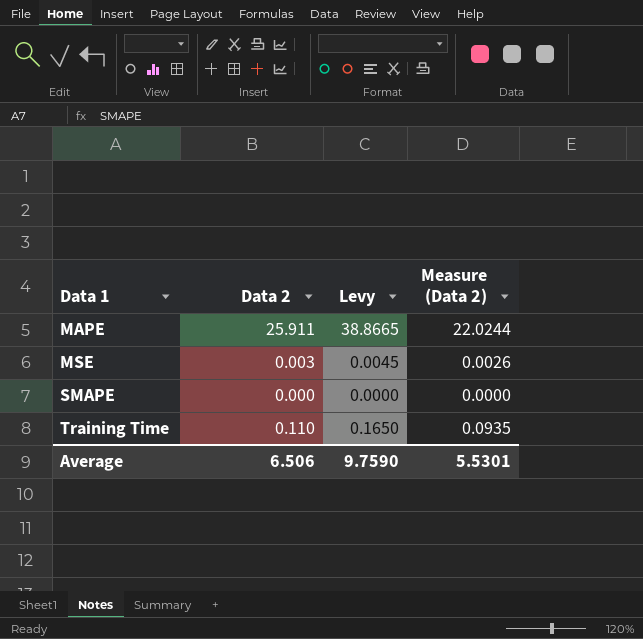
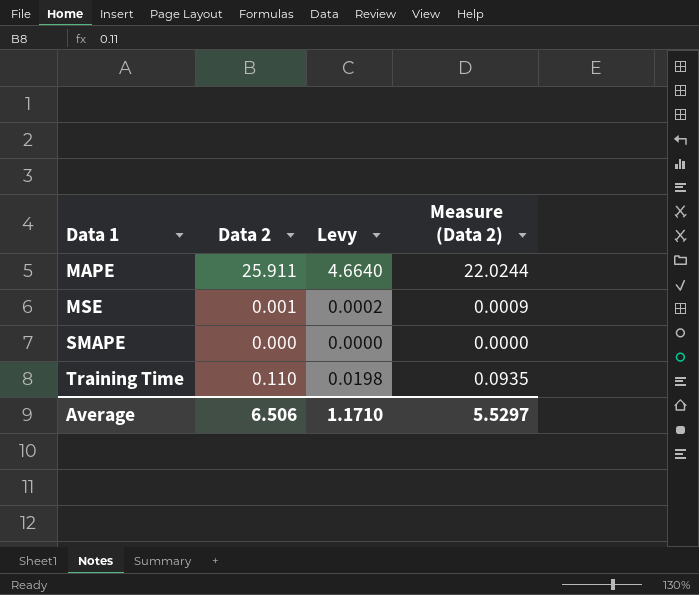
column Levy | formula: [Data 2] * 1.5 -> [Data 2] * 0.18
MSE | Data 2: 0.003 -> 0.001
MSE | Measure (Data 2): 0.0026 -> 0.0009
Average | Levy: 9.7590 -> 1.1710
Average | Measure (Data 2): 5.5301 -> 5.5297

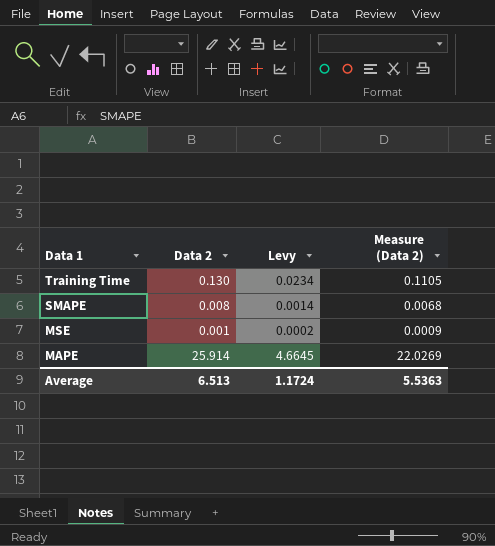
row order: Data 1 ascending -> Data 1 descending
Training Time | Data 2: 0.110 -> 0.130
Training Time | Levy: 0.0198 -> 0.0234
Training Time | Measure (Data 2): 0.0935 -> 0.1105
SMAPE | Data 2: 0.000 -> 0.008
SMAPE | Levy: 0.0000 -> 0.0014
SMAPE | Measure (Data 2): 0.0000 -> 0.0068
MAPE | Data 2: 25.911 -> 25.914
MAPE | Levy: 4.6640 -> 4.6645
MAPE | Measure (Data 2): 22.0244 -> 22.0269
Average | Data 2: 6.506 -> 6.513
Average | Levy: 1.1710 -> 1.1724
Average | Measure (Data 2): 5.5297 -> 5.5363

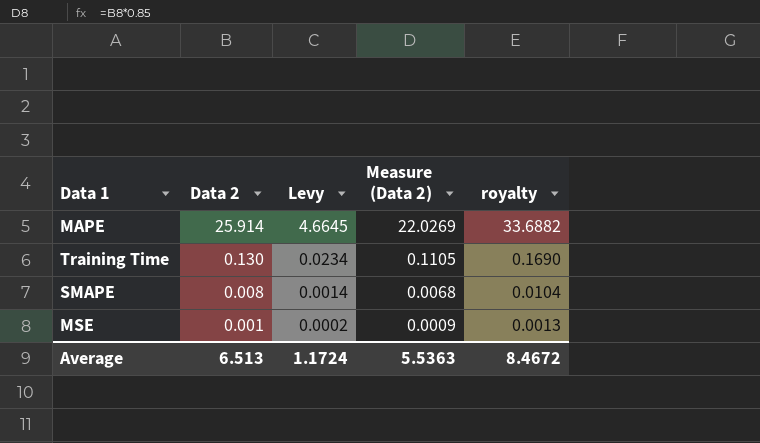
row order: Data 1 descending -> Data 2 descending
column royalty | formula: none -> [Data 2] * 1.3

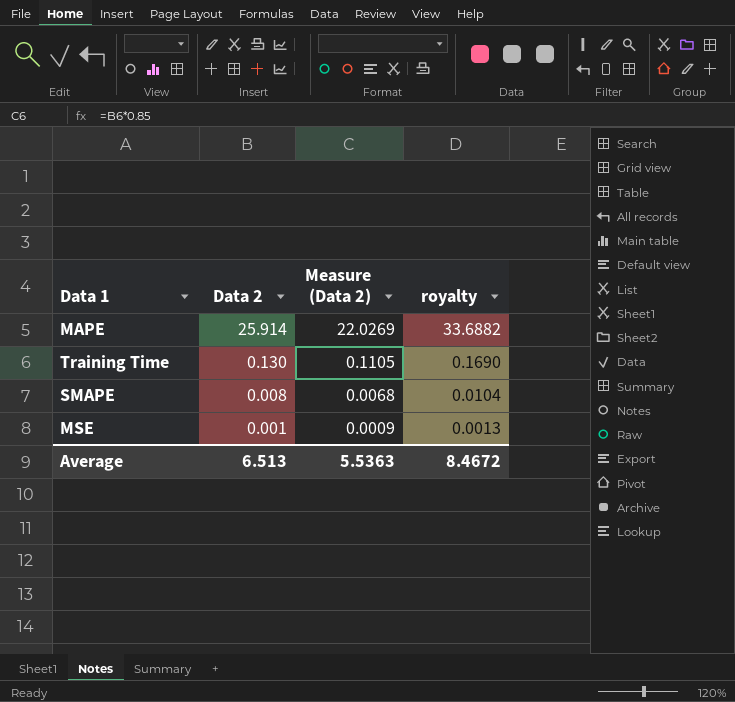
column Levy | formula: [Data 2] * 0.18 -> none

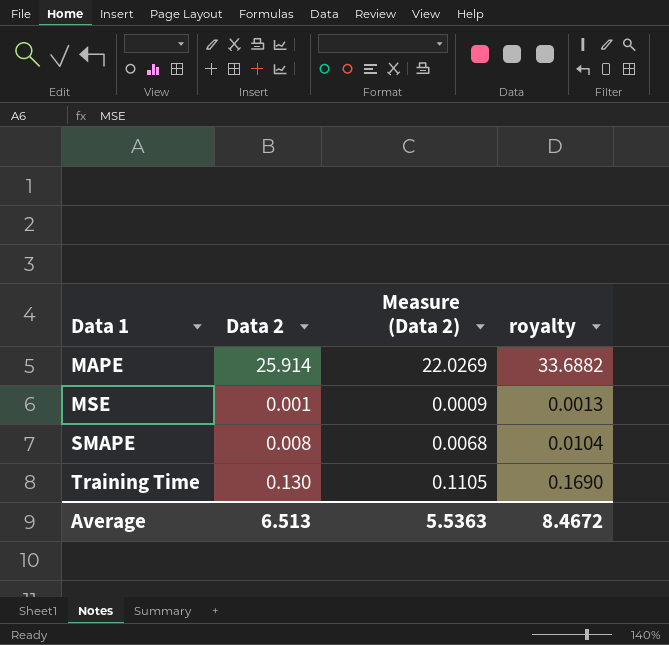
row order: Data 2 descending -> Data 1 ascending

